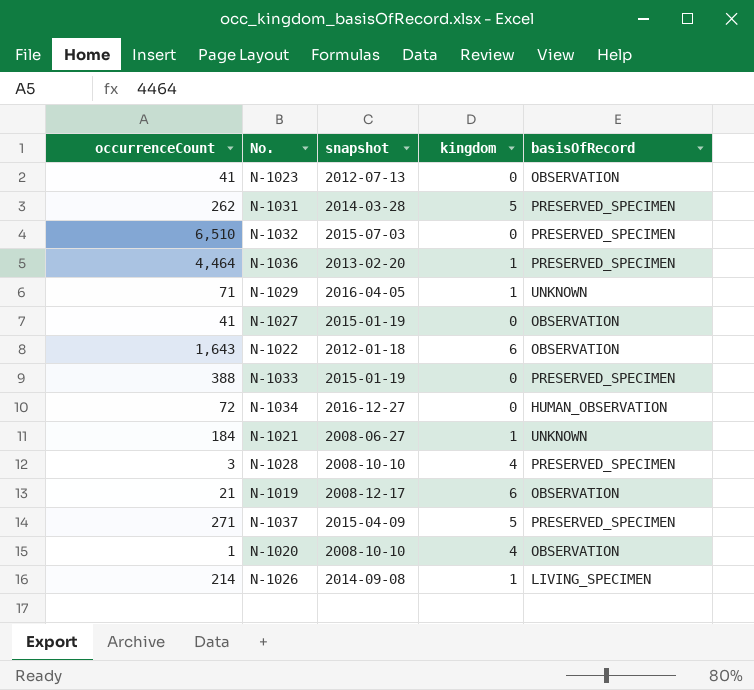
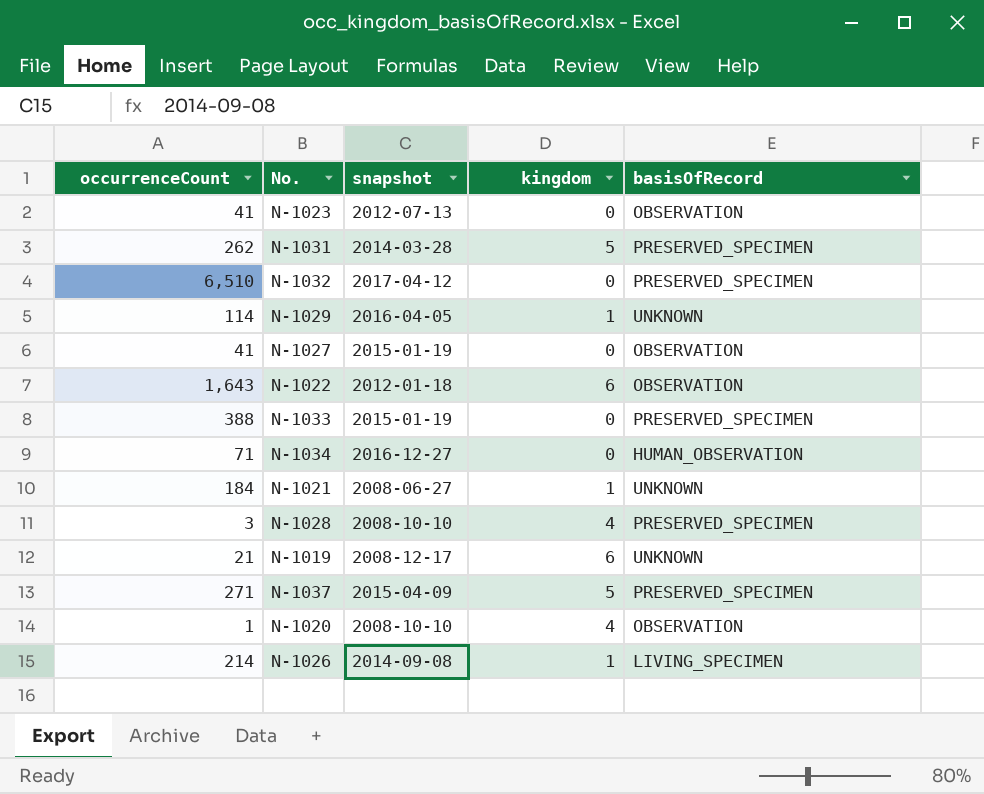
row N-1036: 4,464 | 2013-02-20 | 1 | PRESERVED_SPECIMEN -> none
N-1032 | snapshot: 2015-07-03 -> 2017-04-12
N-1029 | occurrenceCount: 71 -> 114
N-1034 | occurrenceCount: 72 -> 71
N-1019 | basisOfRecord: OBSERVATION -> UNKNOWN

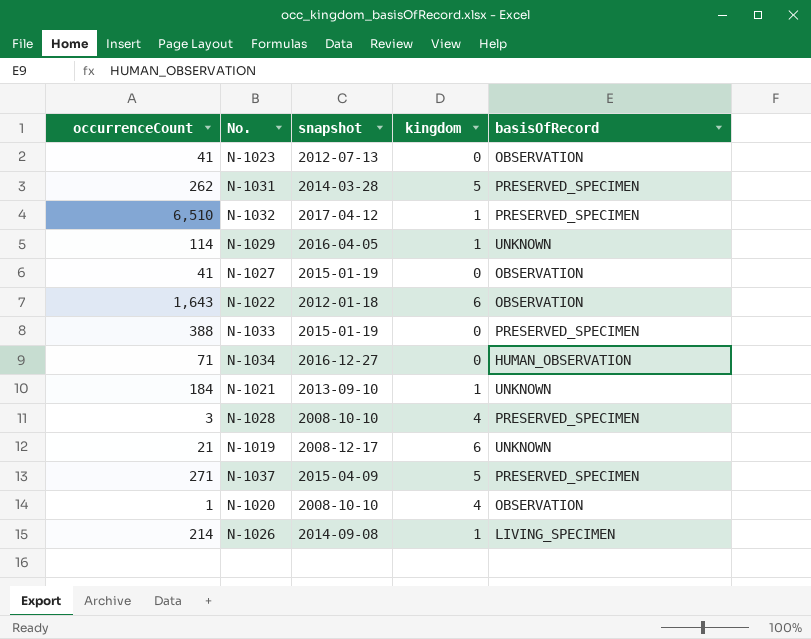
N-1032 | kingdom: 0 -> 1
N-1021 | snapshot: 2008-06-27 -> 2013-09-10

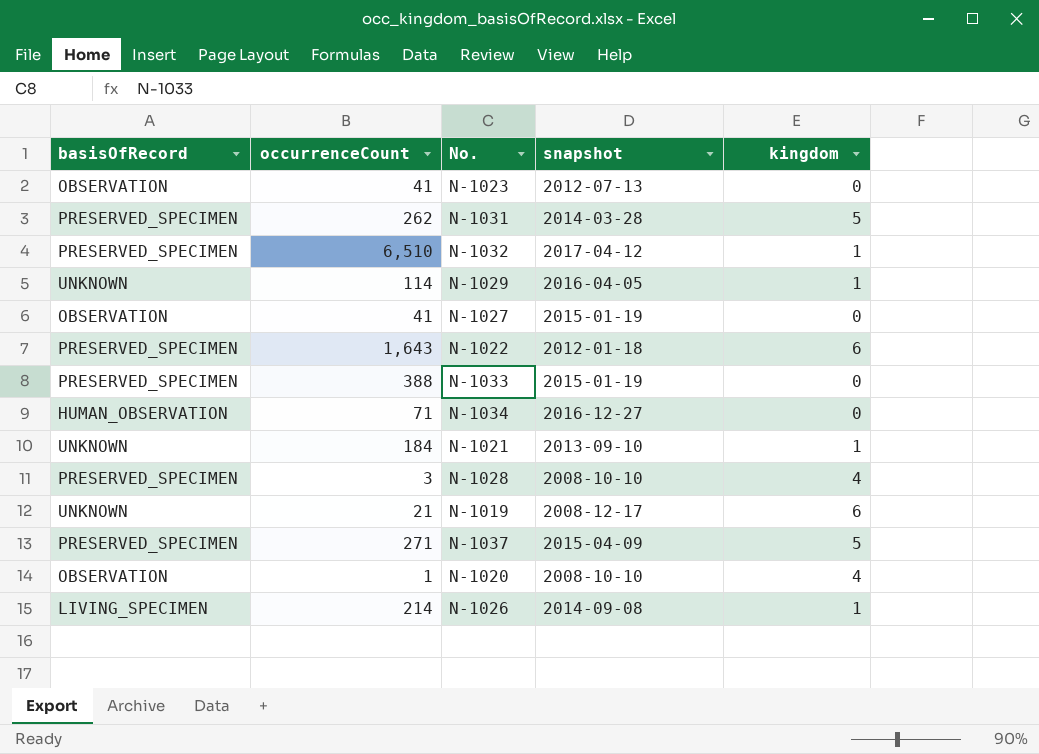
column basisOfRecord | position: 5 -> 1
N-1022 | basisOfRecord: OBSERVATION -> PRESERVED_SPECIMEN

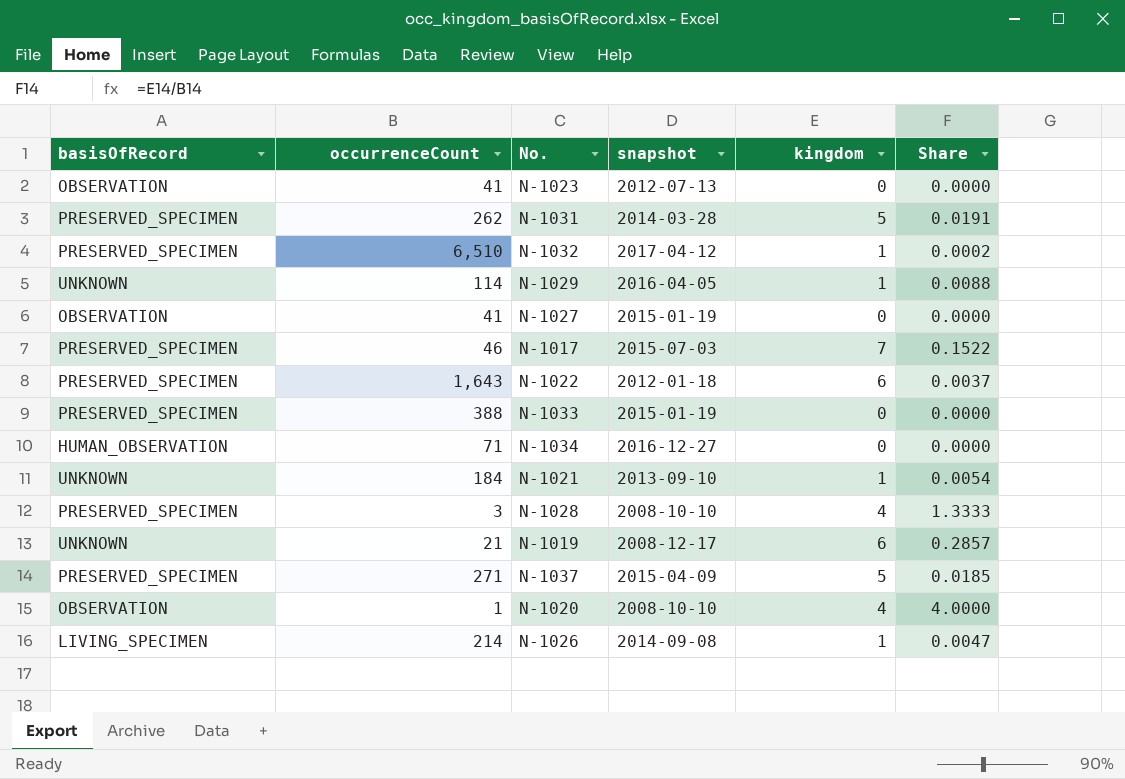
column Share | formula: none -> [kingdom] / [occurrenceCount]
row N-1017: none -> PRESERVED_SPECIMEN | 46 | 2015-07-03 | 7 | 0.1522

